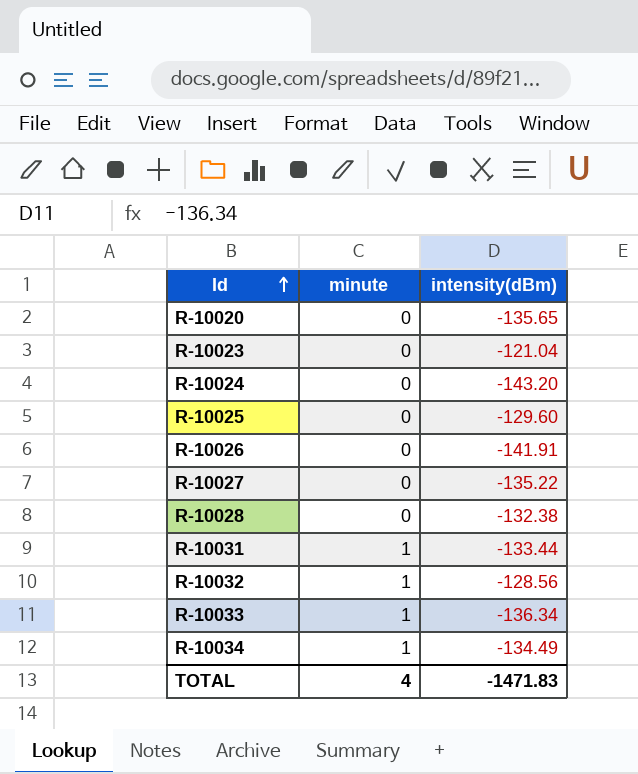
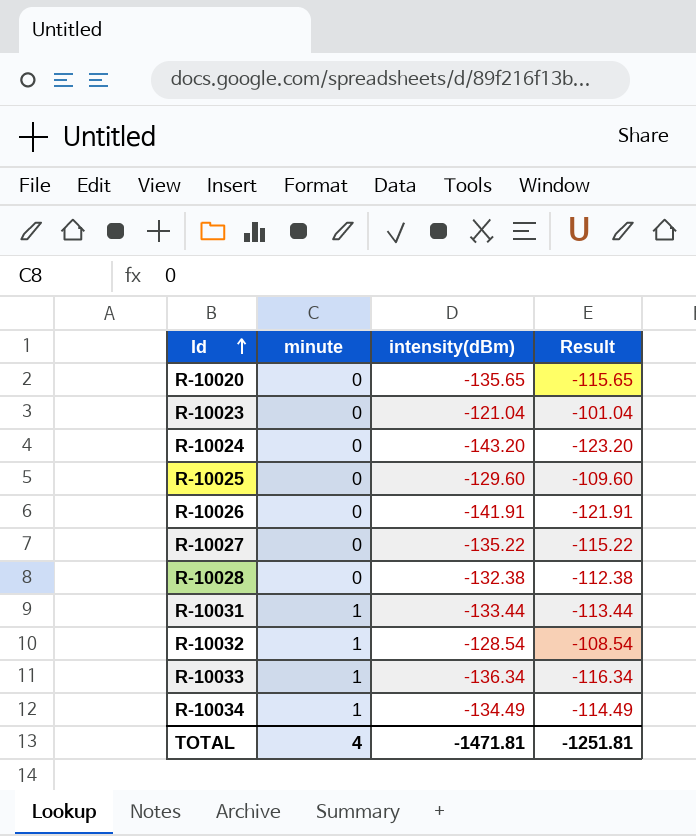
column Result | formula: none -> [intensity(dBm)] + 20
R-10032 | intensity(dBm): -128.56 -> -128.54
TOTAL | intensity(dBm): -1471.83 -> -1471.81

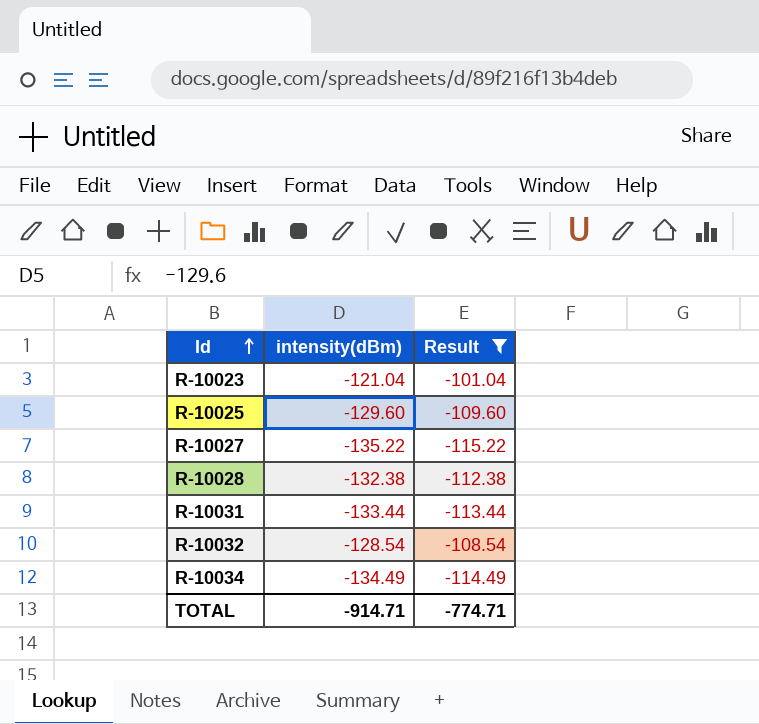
filter: none -> Result >= -115.22
column minute | position: 2 -> none
TOTAL | intensity(dBm): -1471.81 -> -914.71
TOTAL | Result: -1251.81 -> -774.71

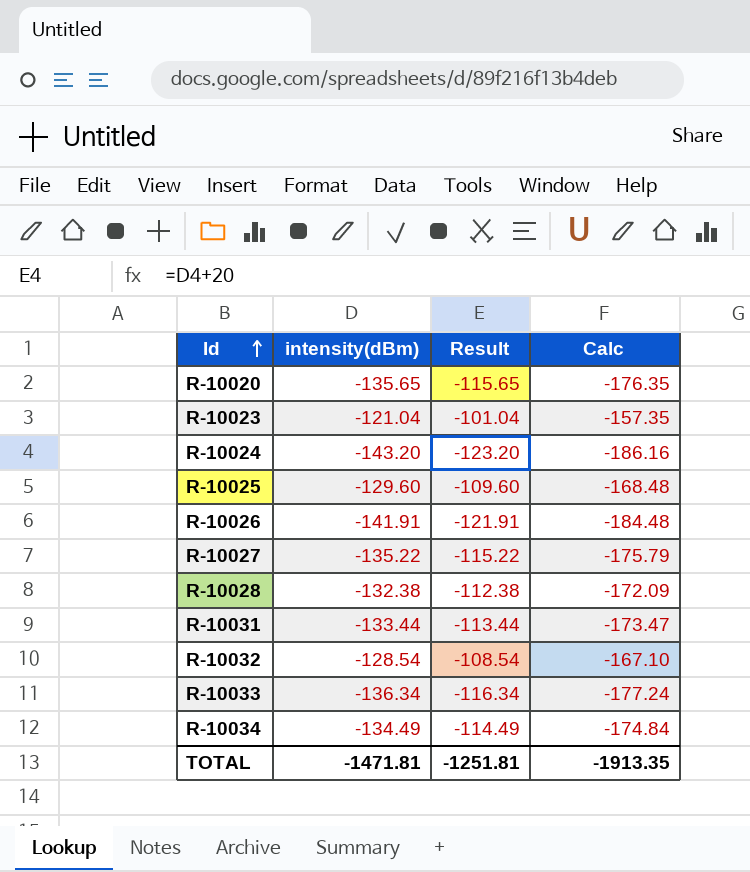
filter: Result >= -115.22 -> none
column Calc | formula: none -> [intensity(dBm)] * 1.3
TOTAL | intensity(dBm): -914.71 -> -1471.81
TOTAL | Result: -774.71 -> -1251.81

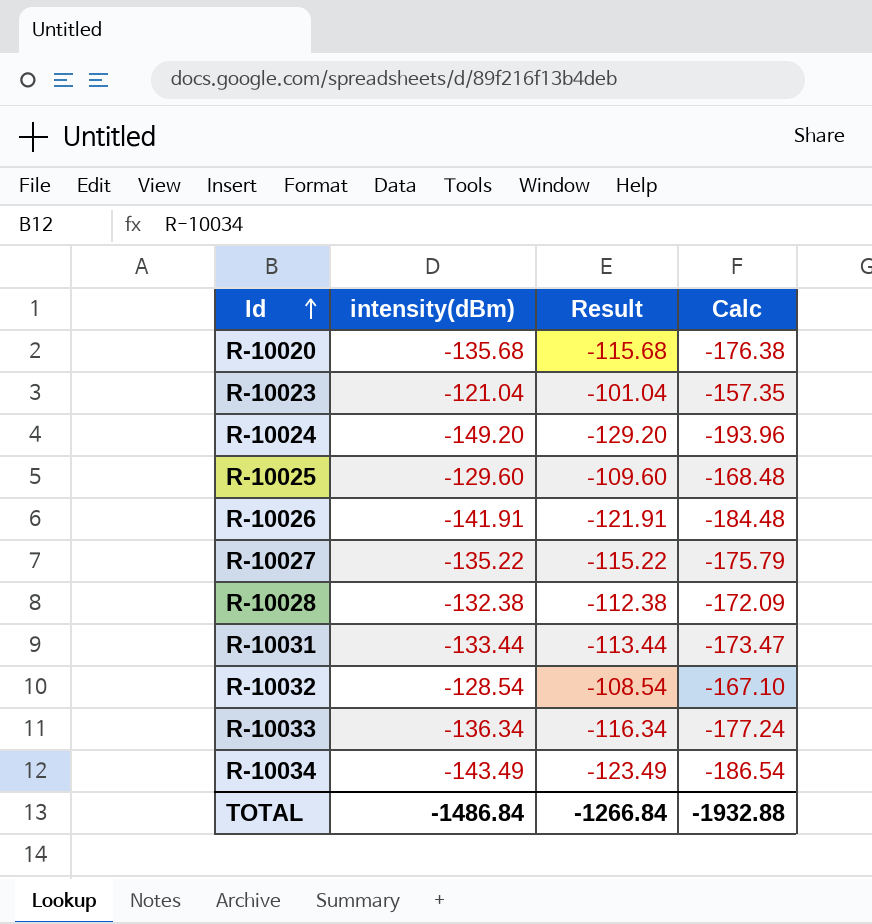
R-10020 | intensity(dBm): -135.65 -> -135.68
R-10020 | Result: -115.65 -> -115.68
R-10020 | Calc: -176.35 -> -176.38
R-10024 | intensity(dBm): -143.20 -> -149.20
R-10024 | Result: -123.20 -> -129.20
R-10024 | Calc: -186.16 -> -193.96
R-10034 | intensity(dBm): -134.49 -> -143.49
R-10034 | Result: -114.49 -> -123.49
R-10034 | Calc: -174.84 -> -186.54
TOTAL | intensity(dBm): -1471.81 -> -1486.84
TOTAL | Result: -1251.81 -> -1266.84
TOTAL | Calc: -1913.35 -> -1932.88

